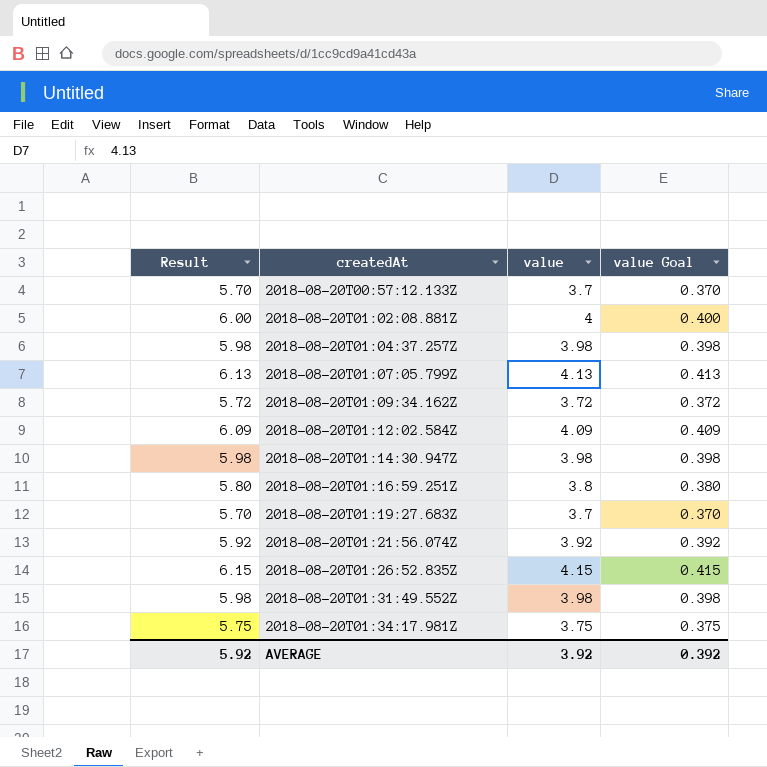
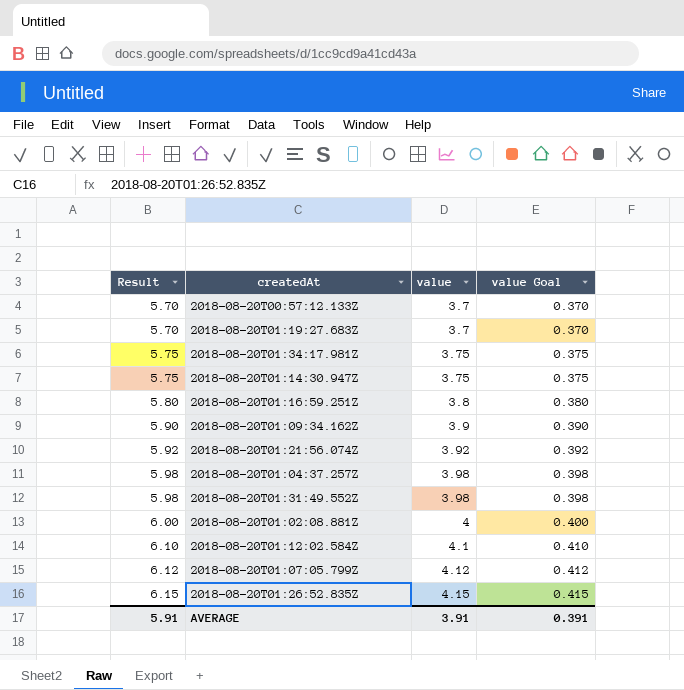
row order: createdAt ascending -> Result ascending
2018-08-20T01:14:30.947Z | Result: 5.98 -> 5.75
2018-08-20T01:14:30.947Z | value: 3.98 -> 3.75
2018-08-20T01:14:30.947Z | value Goal: 0.398 -> 0.375
2018-08-20T01:09:34.162Z | Result: 5.72 -> 5.90
2018-08-20T01:09:34.162Z | value: 3.72 -> 3.9
2018-08-20T01:09:34.162Z | value Goal: 0.372 -> 0.390
2018-08-20T01:12:02.584Z | Result: 6.09 -> 6.10
2018-08-20T01:12:02.584Z | value: 4.09 -> 4.1
2018-08-20T01:12:02.584Z | value Goal: 0.409 -> 0.410
2018-08-20T01:07:05.799Z | Result: 6.13 -> 6.12
2018-08-20T01:07:05.799Z | value: 4.13 -> 4.12
2018-08-20T01:07:05.799Z | value Goal: 0.413 -> 0.412
AVERAGE | Result: 5.92 -> 5.91
AVERAGE | value: 3.92 -> 3.91
AVERAGE | value Goal: 0.392 -> 0.391

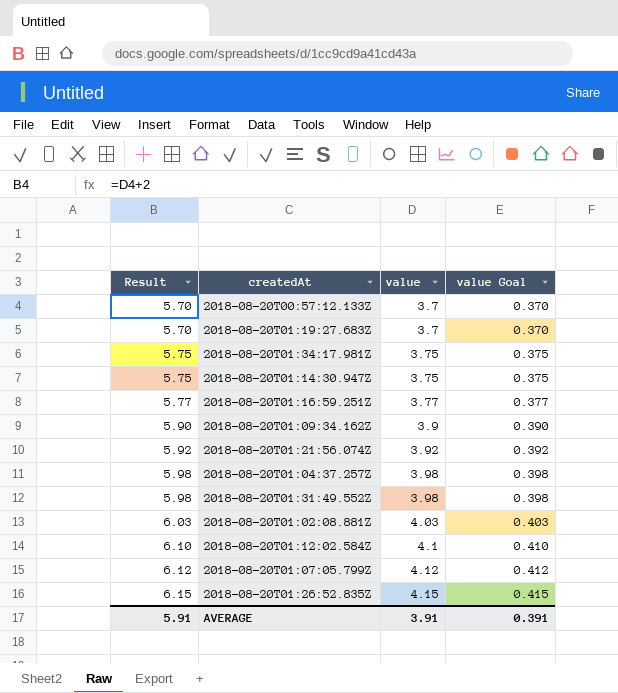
2018-08-20T01:16:59.251Z | Result: 5.80 -> 5.77
2018-08-20T01:16:59.251Z | value: 3.8 -> 3.77
2018-08-20T01:16:59.251Z | value Goal: 0.380 -> 0.377
2018-08-20T01:02:08.881Z | Result: 6.00 -> 6.03
2018-08-20T01:02:08.881Z | value: 4 -> 4.03
2018-08-20T01:02:08.881Z | value Goal: 0.400 -> 0.403

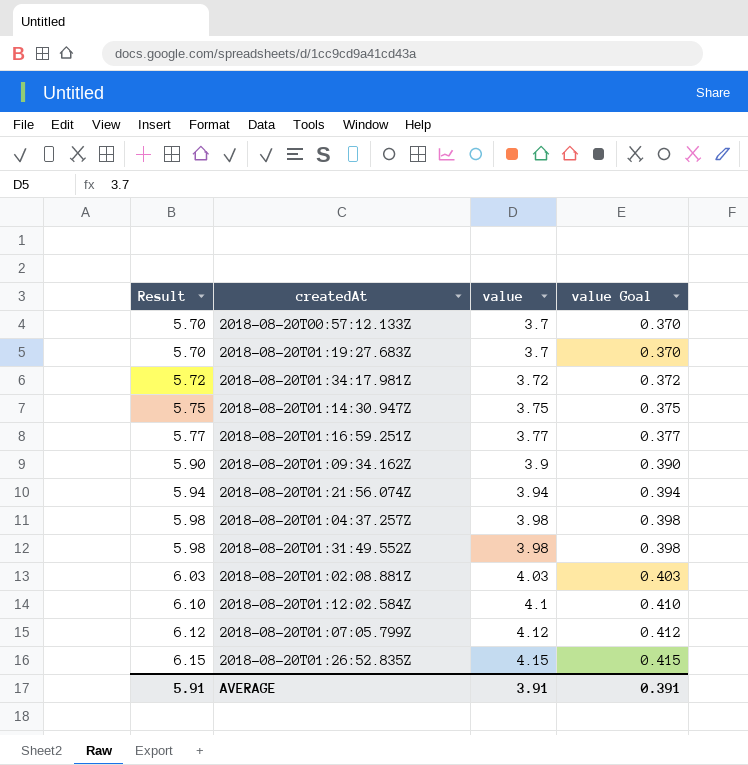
2018-08-20T01:34:17.981Z | Result: 5.75 -> 5.72
2018-08-20T01:34:17.981Z | value: 3.75 -> 3.72
2018-08-20T01:34:17.981Z | value Goal: 0.375 -> 0.372
2018-08-20T01:21:56.074Z | Result: 5.92 -> 5.94
2018-08-20T01:21:56.074Z | value: 3.92 -> 3.94
2018-08-20T01:21:56.074Z | value Goal: 0.392 -> 0.394

